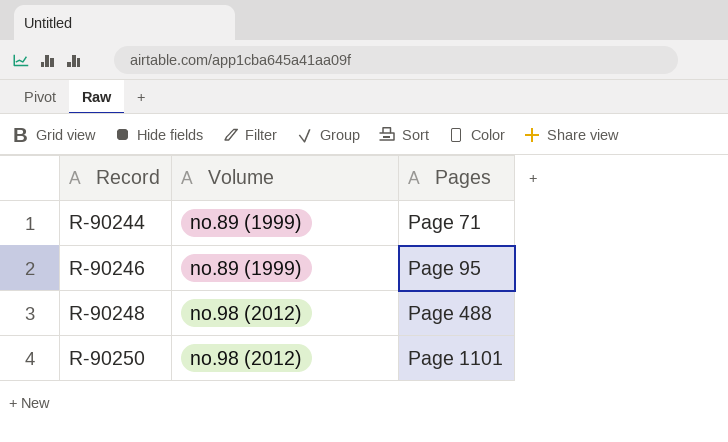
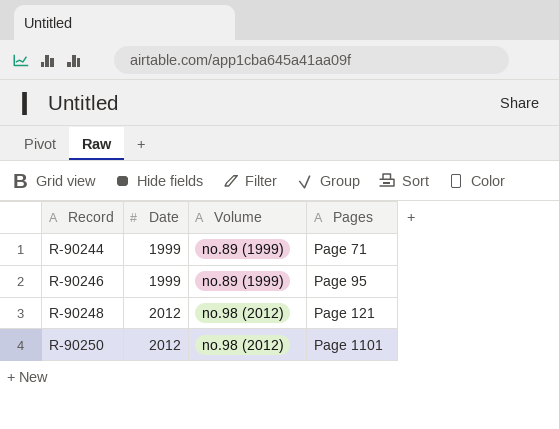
column Date | position: none -> 2
R-90248 | Pages: Page 488 -> Page 121

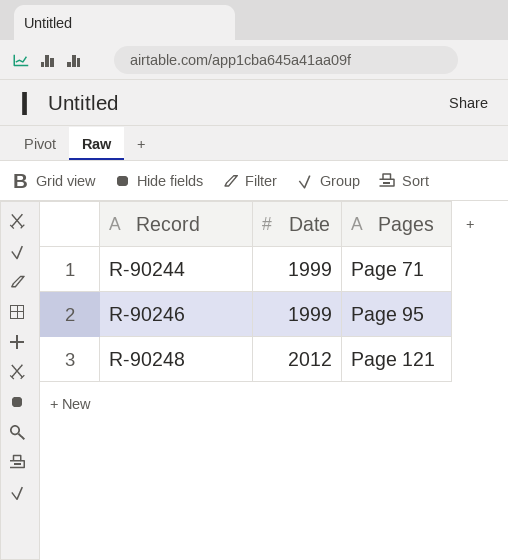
column Volume | position: 3 -> none
row R-90250: 2012 | no.98 (2012) | Page 1101 -> none

